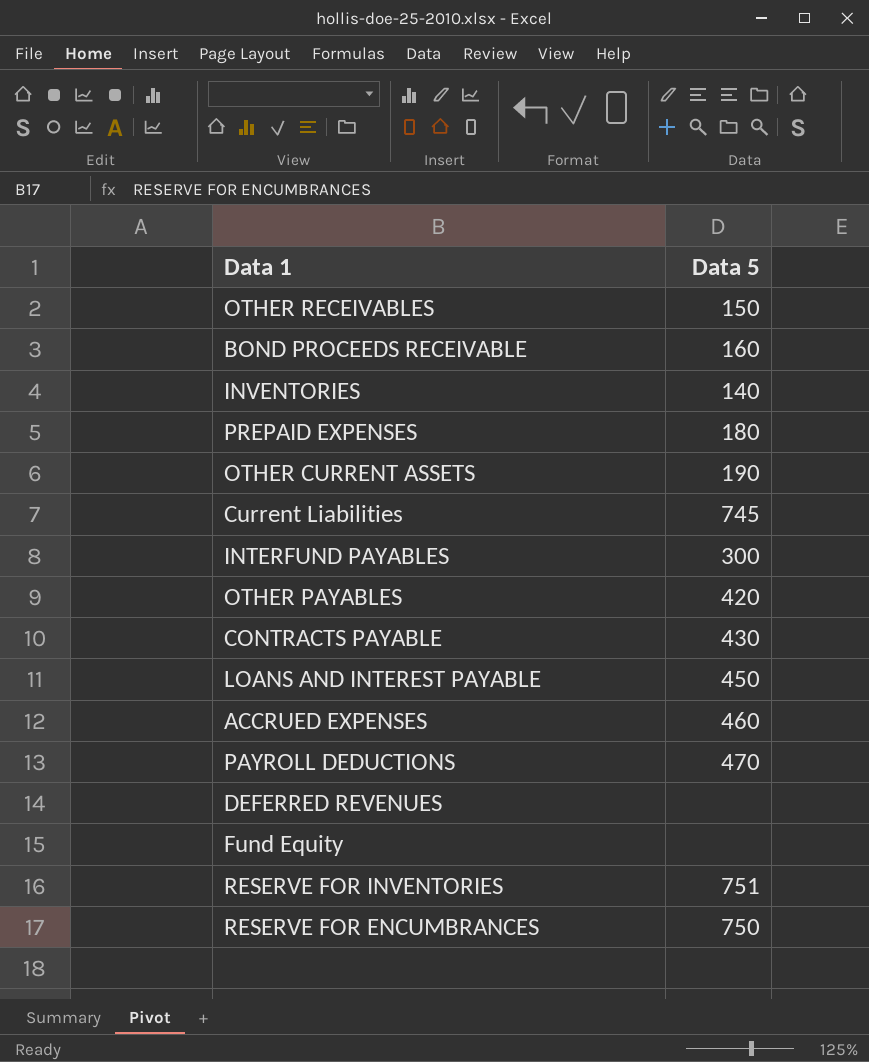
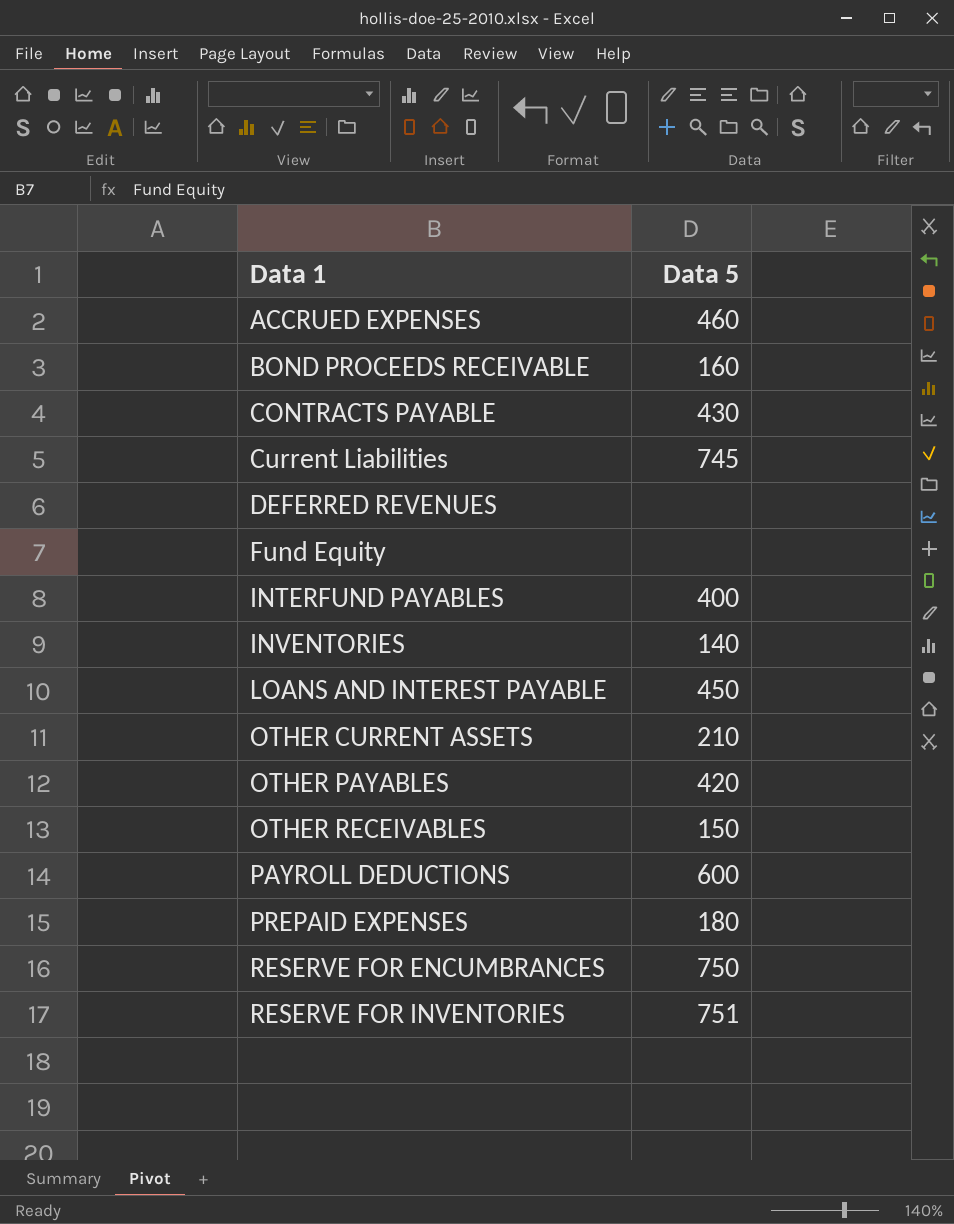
row order: none -> Data 1 ascending
INTERFUND PAYABLES | Data 5: 300 -> 400
OTHER CURRENT ASSETS | Data 5: 190 -> 210
PAYROLL DEDUCTIONS | Data 5: 470 -> 600

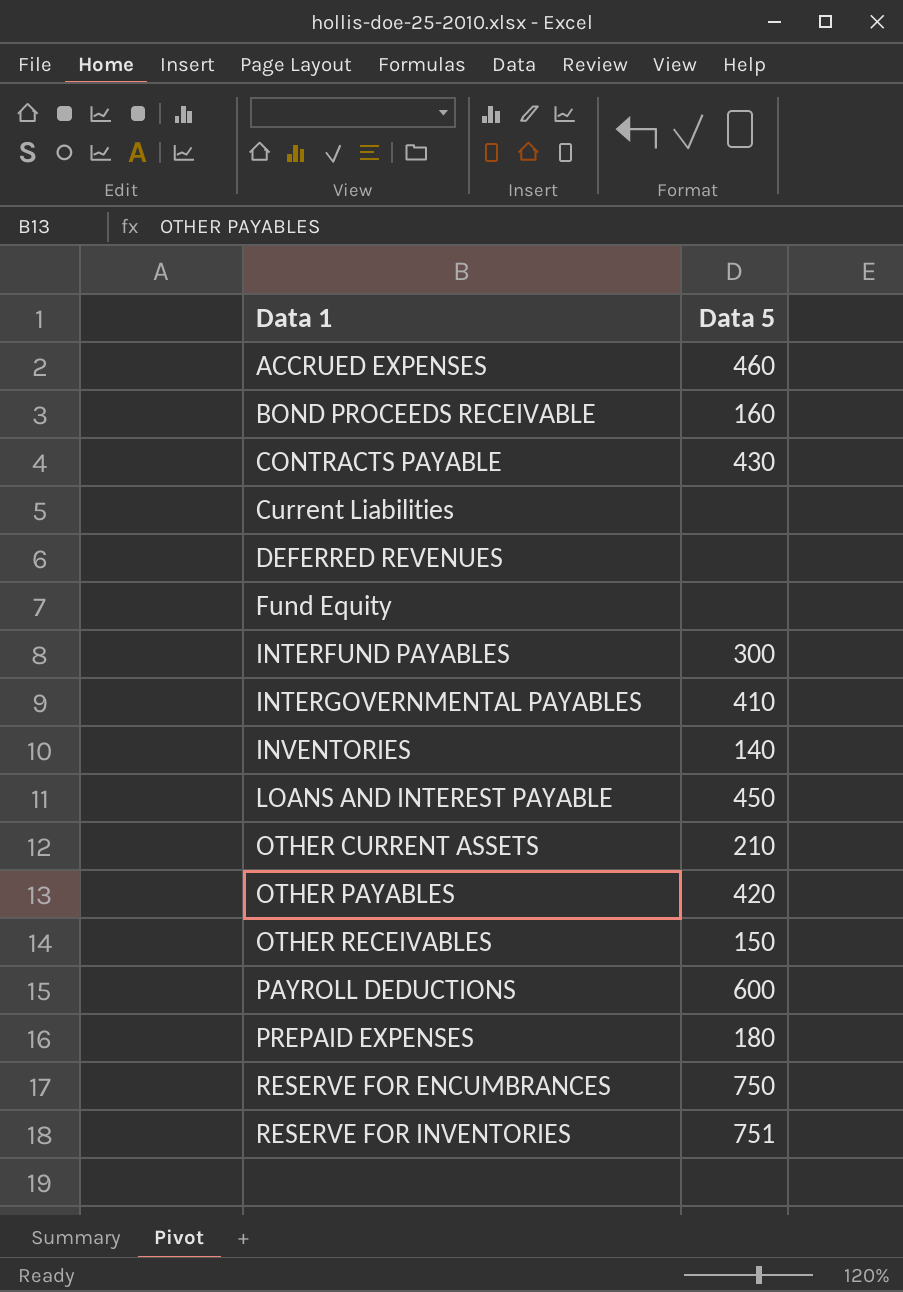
Current Liabilities | Data 5: 745 -> none
INTERFUND PAYABLES | Data 5: 400 -> 300
row INTERGOVERNMENTAL PAYABLES: none -> 410

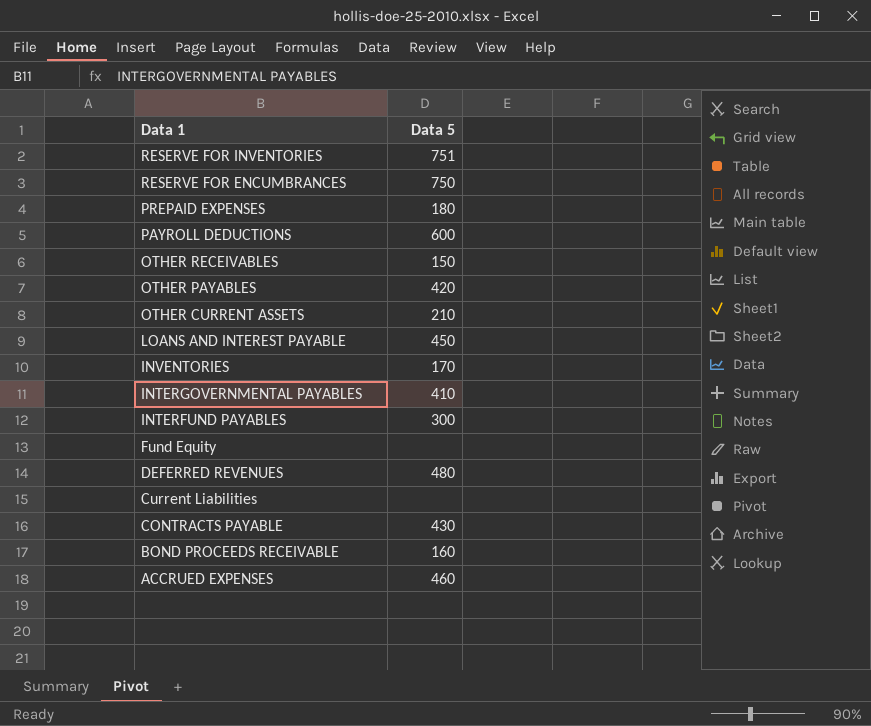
row order: Data 1 ascending -> Data 1 descending
INVENTORIES | Data 5: 140 -> 170
DEFERRED REVENUES | Data 5: none -> 480

